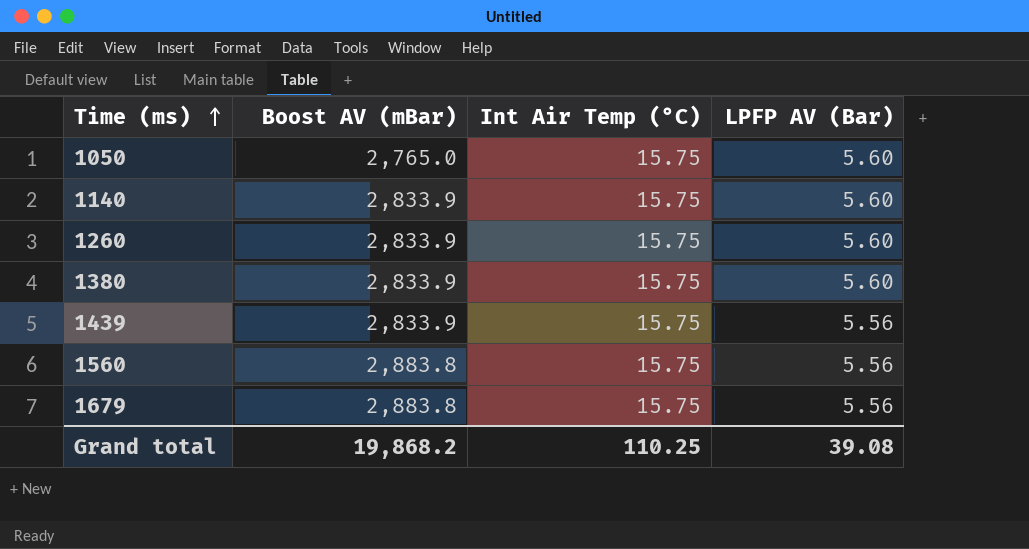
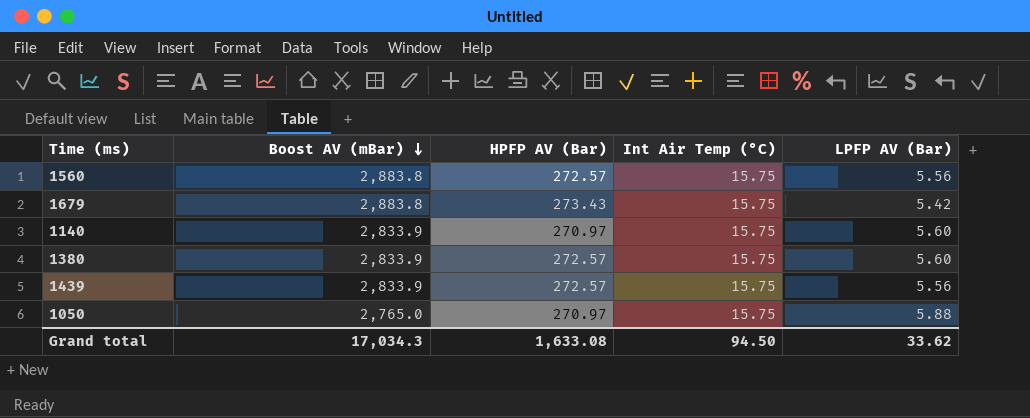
row order: Time (ms) ascending -> Boost AV (mBar) descending
column HPFP AV (Bar) | position: none -> 3
row 1260: 2,833.9 | 15.75 | 5.60 -> none
1679 | LPFP AV (Bar): 5.56 -> 5.42
1050 | LPFP AV (Bar): 5.60 -> 5.88
Grand total | Boost AV (mBar): 19,868.2 -> 17,034.3
Grand total | Int Air Temp (°C): 110.25 -> 94.50
Grand total | LPFP AV (Bar): 39.08 -> 33.62

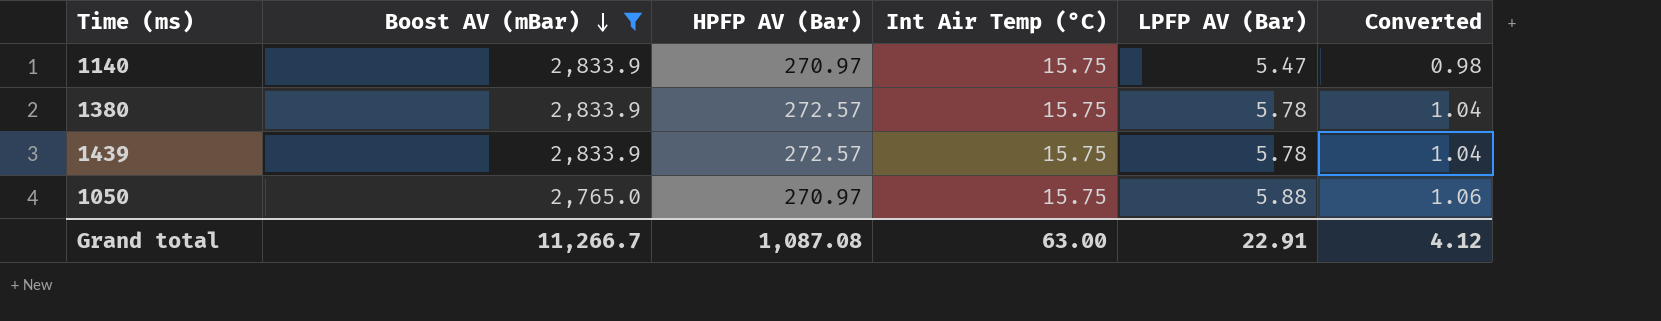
filter: none -> Boost AV (mBar) != 2,883.8
column Converted | formula: none -> [LPFP AV (Bar)] * 0.18
1140 | LPFP AV (Bar): 5.60 -> 5.47
1380 | LPFP AV (Bar): 5.60 -> 5.78
1439 | LPFP AV (Bar): 5.56 -> 5.78
Grand total | Boost AV (mBar): 17,034.3 -> 11,266.7
Grand total | HPFP AV (Bar): 1,633.08 -> 1,087.08
Grand total | Int Air Temp (°C): 94.50 -> 63.00
Grand total | LPFP AV (Bar): 33.62 -> 22.91

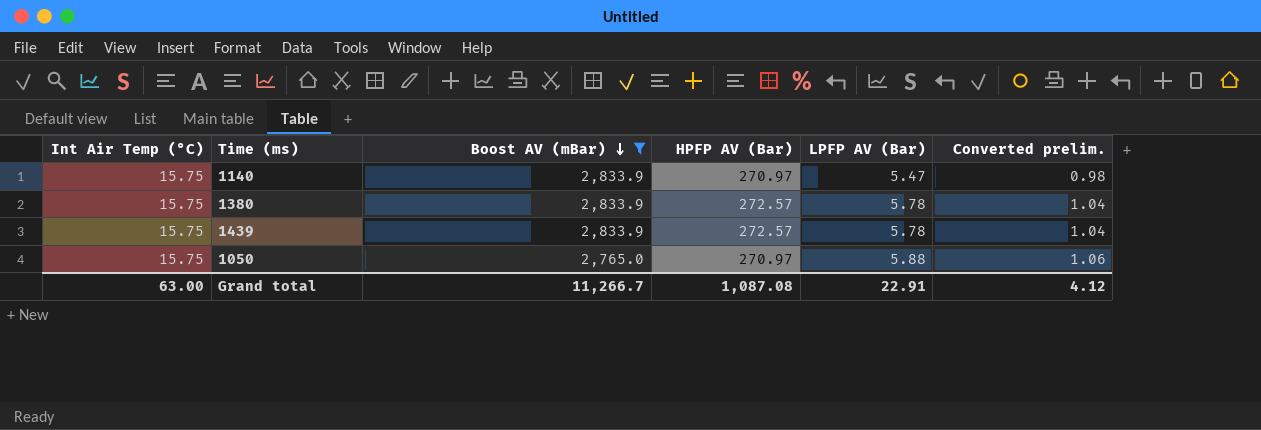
column Int Air Temp (°C) | position: 4 -> 1
column name: Converted -> Converted prelim.

